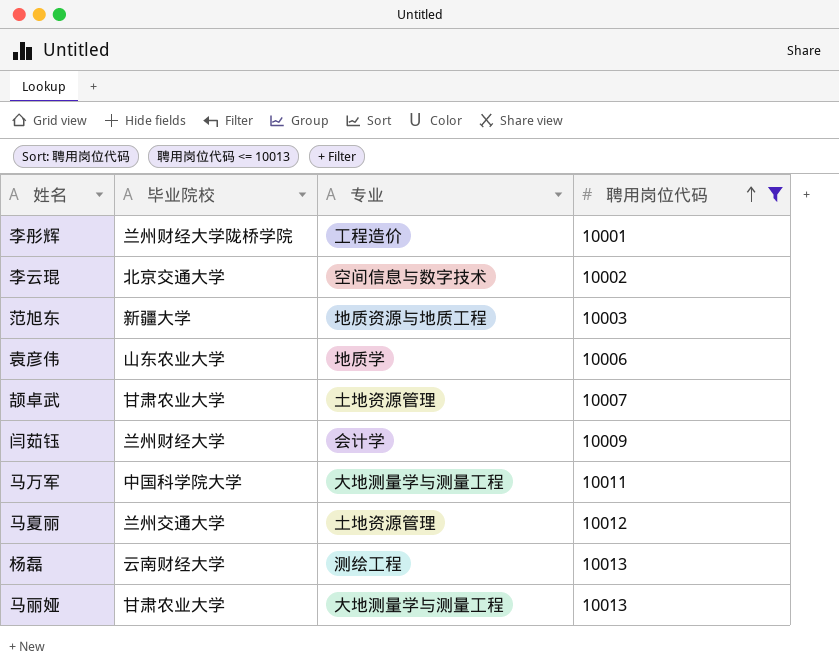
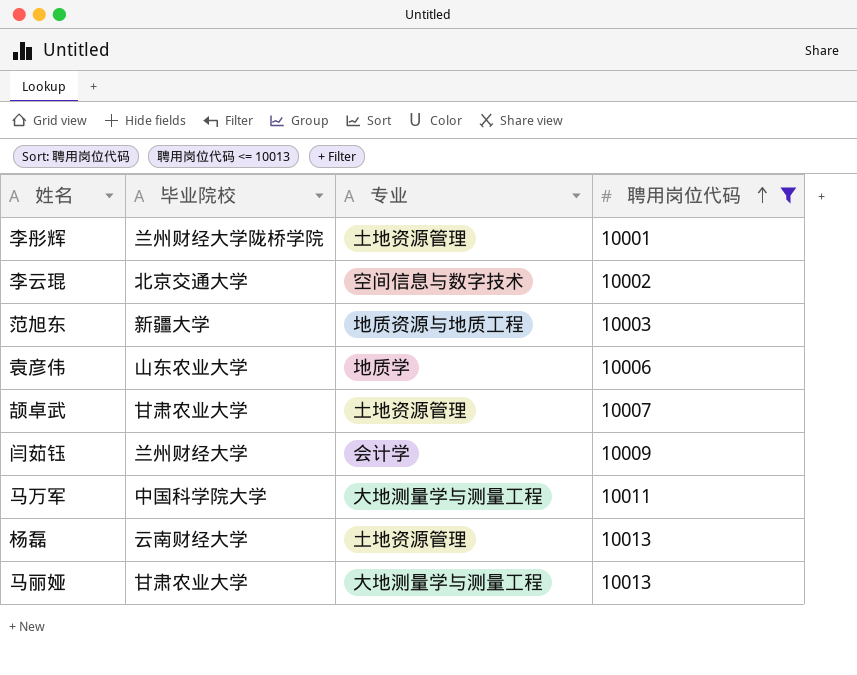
row 马夏丽: 兰州交通大学 | 土地资源管理 | 10012 -> none
李彤辉 | 专业: 工程造价 -> 土地资源管理
杨磊 | 专业: 测绘工程 -> 土地资源管理

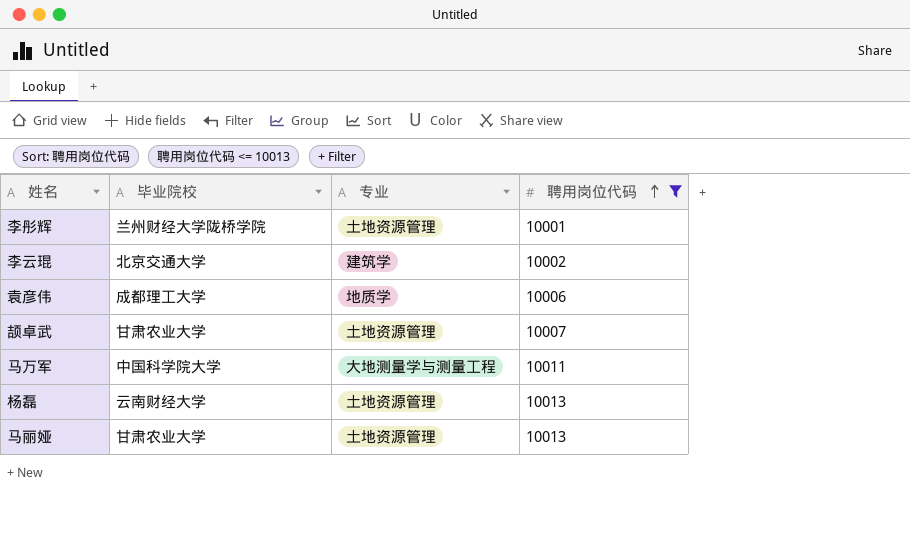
row 范旭东: 新疆大学 | 地质资源与地质工程 | 10003 -> none
row 闫茹钰: 兰州财经大学 | 会计学 | 10009 -> none
李云琨 | 专业: 空间信息与数字技术 -> 建筑学
袁彦伟 | 毕业院校: 山东农业大学 -> 成都理工大学
马丽娅 | 专业: 大地测量学与测量工程 -> 土地资源管理

